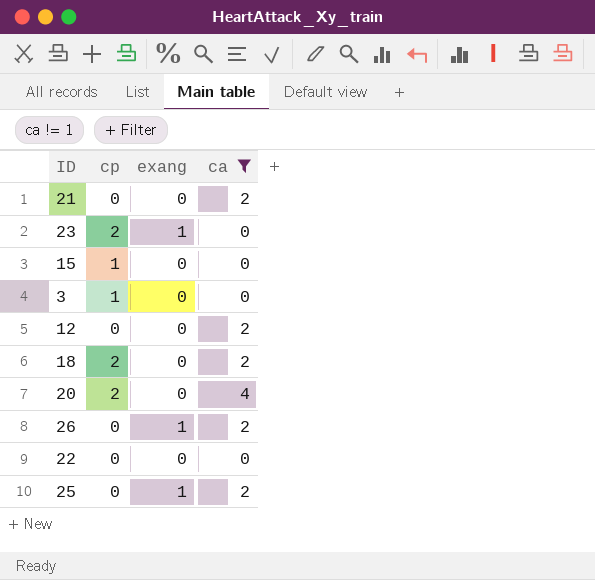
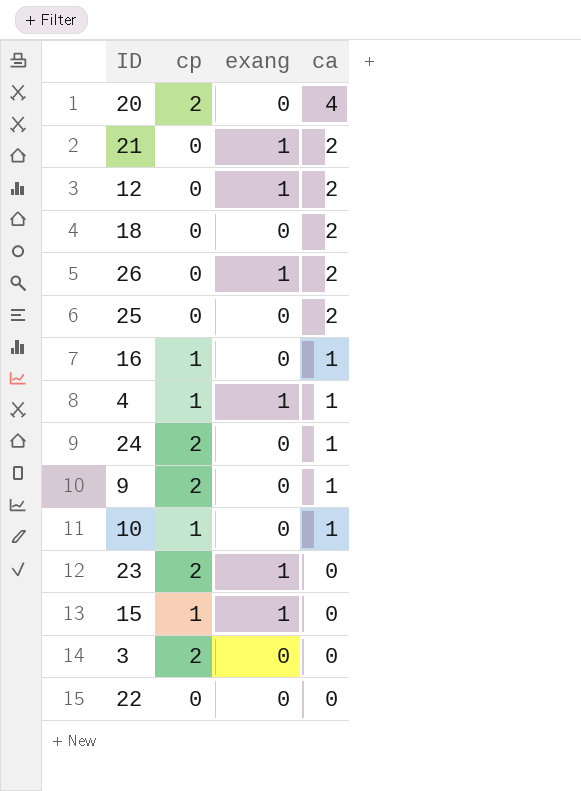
filter: ca != 1 -> none
row order: none -> ca descending
21 | exang: 0 -> 1
12 | exang: 0 -> 1
18 | cp: 2 -> 0
25 | exang: 1 -> 0
15 | exang: 0 -> 1
3 | cp: 1 -> 2

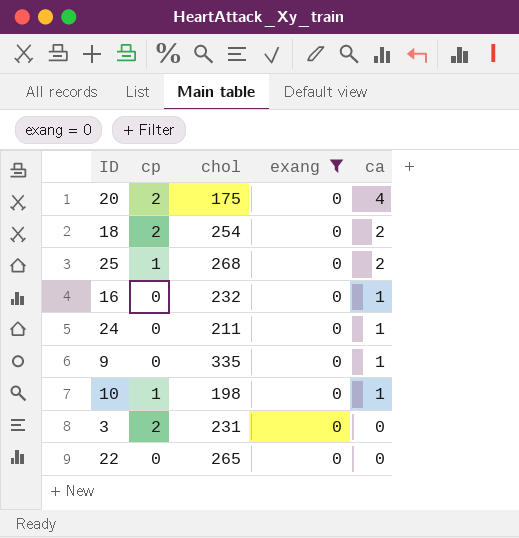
filter: none -> exang = 0
column chol | position: none -> 3
18 | cp: 0 -> 2
25 | cp: 0 -> 1
16 | cp: 1 -> 0
24 | cp: 2 -> 0
9 | cp: 2 -> 0

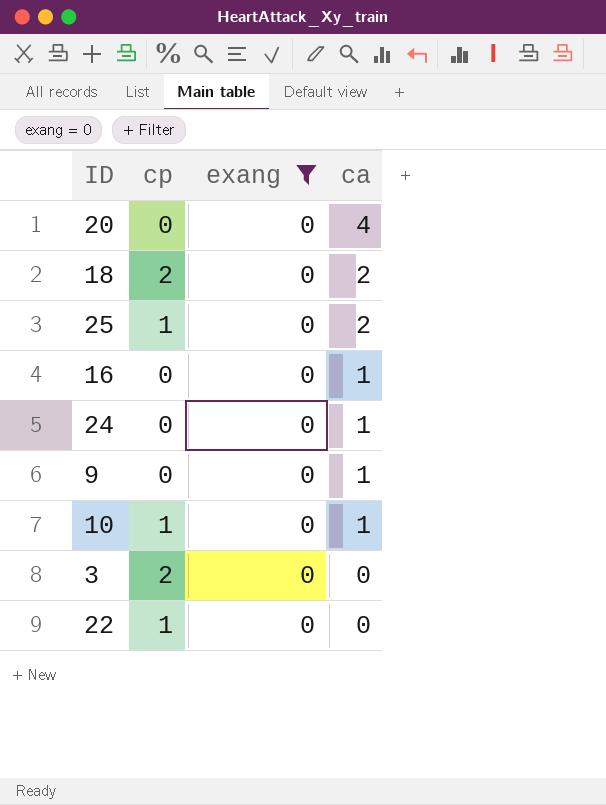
column chol | position: 3 -> none
20 | cp: 2 -> 0
22 | cp: 0 -> 1

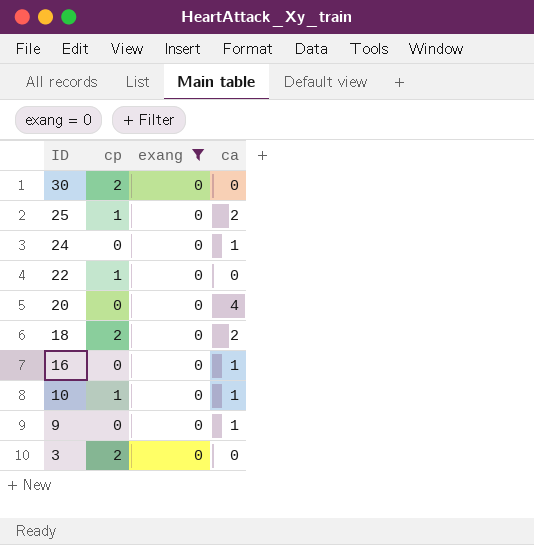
row order: ca descending -> ID descending
row 30: none -> 2 | 0 | 0

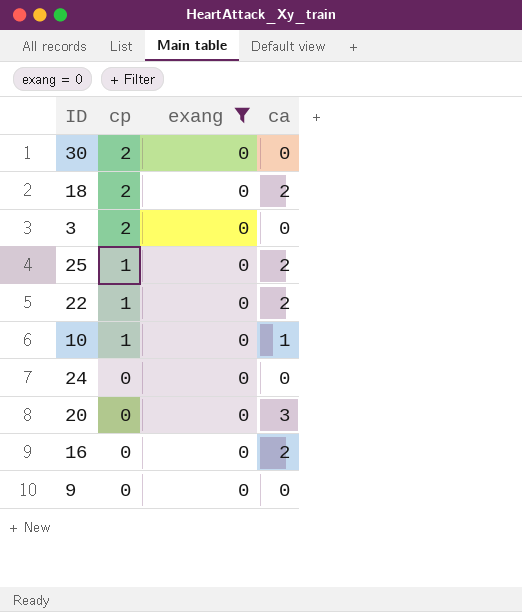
row order: ID descending -> cp descending
22 | ca: 0 -> 2
24 | ca: 1 -> 0
20 | ca: 4 -> 3
16 | ca: 1 -> 2
9 | ca: 1 -> 0

